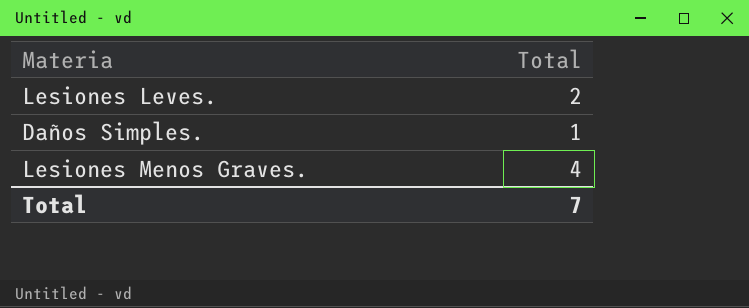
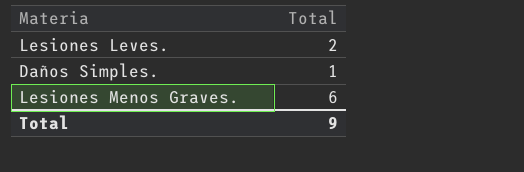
Lesiones Menos Graves. | Total: 4 -> 6
Total | Total: 7 -> 9

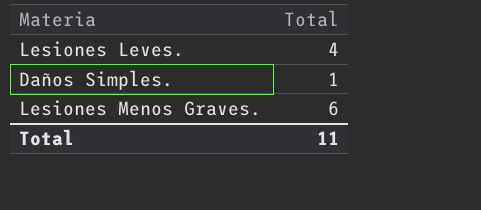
Lesiones Leves. | Total: 2 -> 4
Total | Total: 9 -> 11

